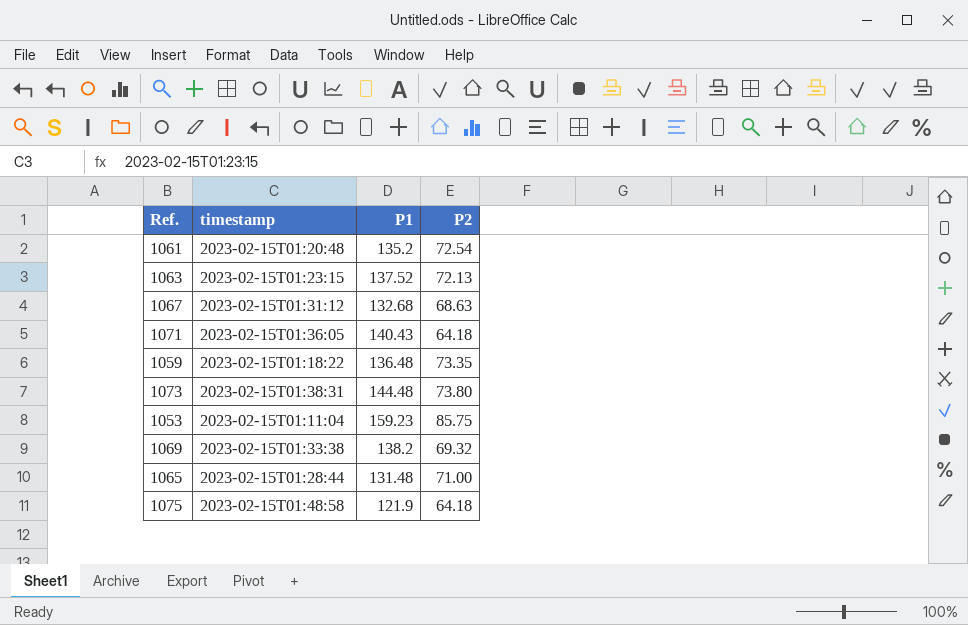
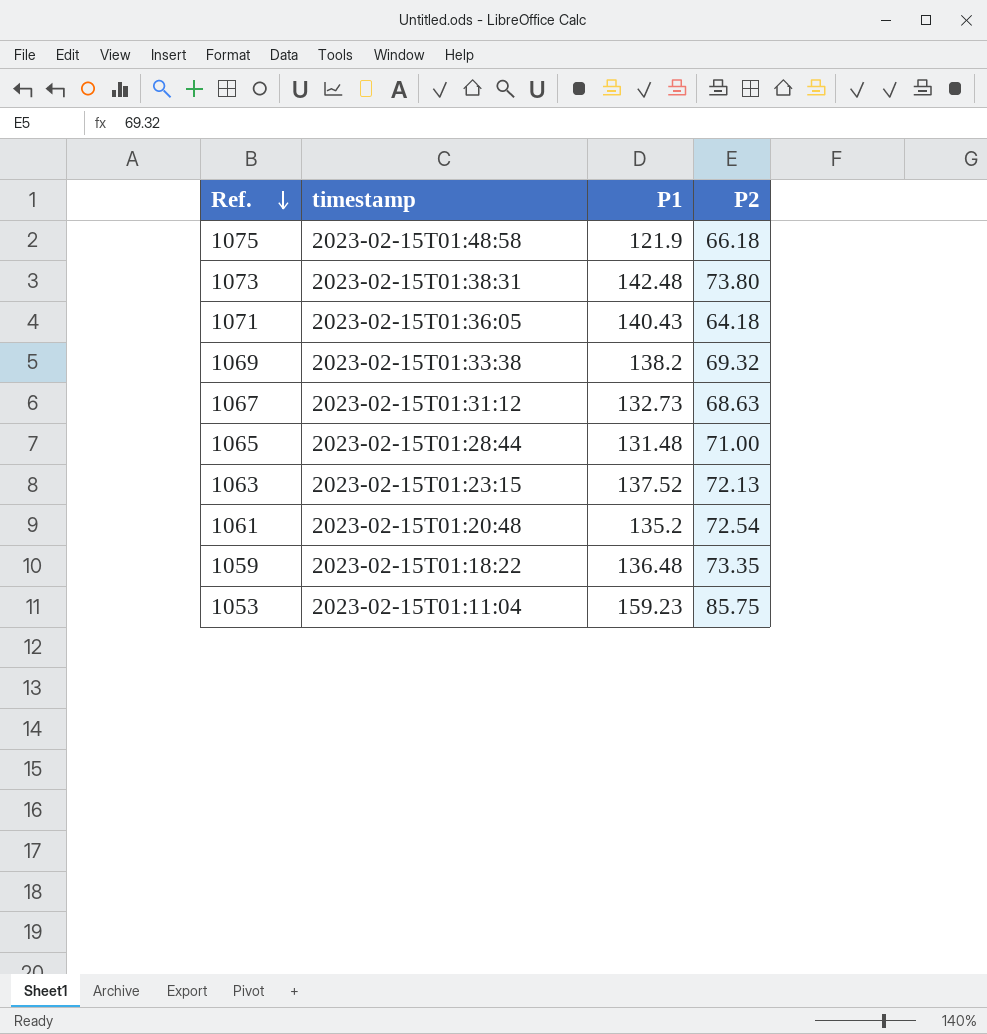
row order: none -> Ref. descending
1075 | P2: 64.18 -> 66.18
1073 | P1: 144.48 -> 142.48
1067 | P1: 132.68 -> 132.73

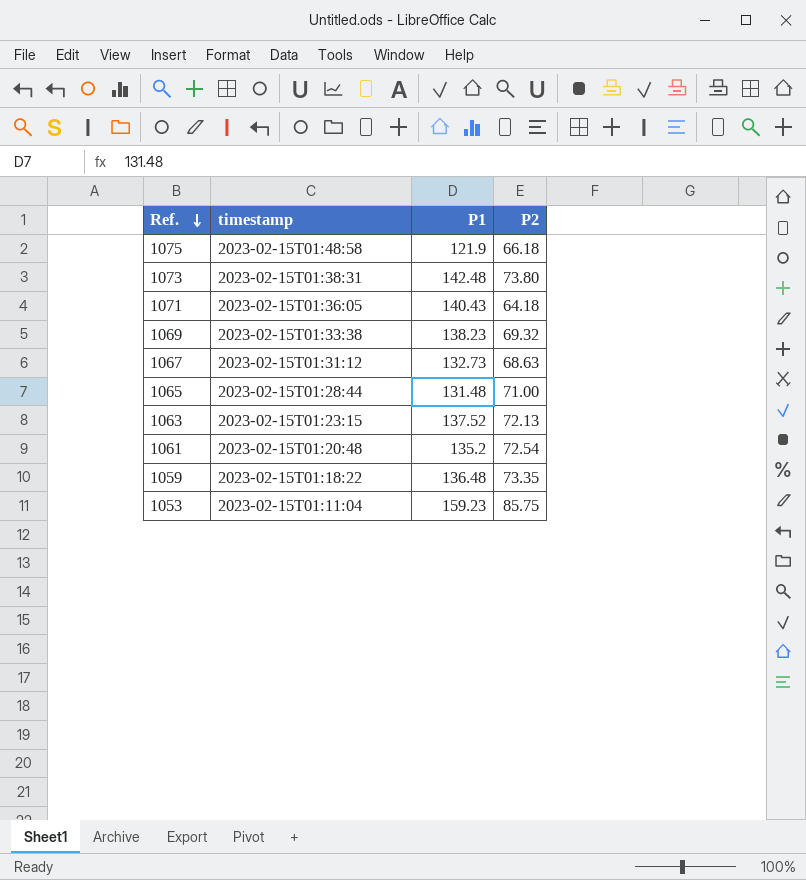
1069 | P1: 138.2 -> 138.23

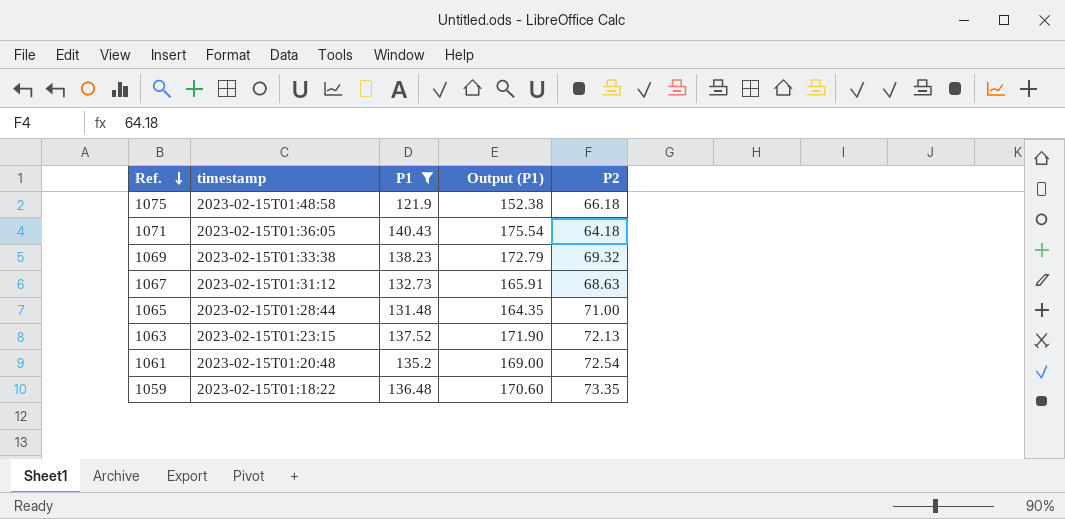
filter: none -> P1 <= 140.43
column Output (P1) | formula: none -> [P1] * 1.25

